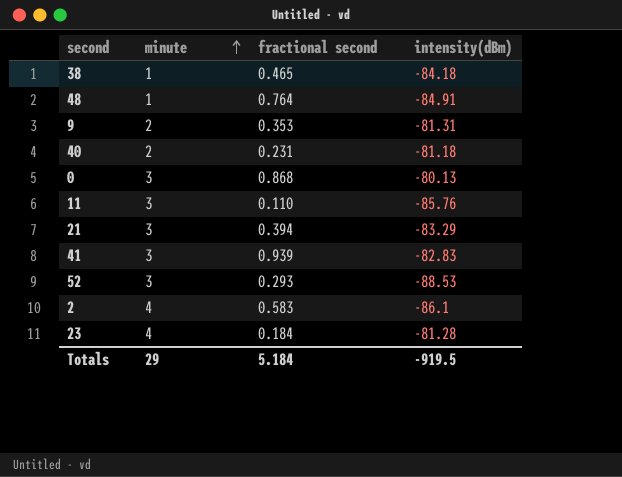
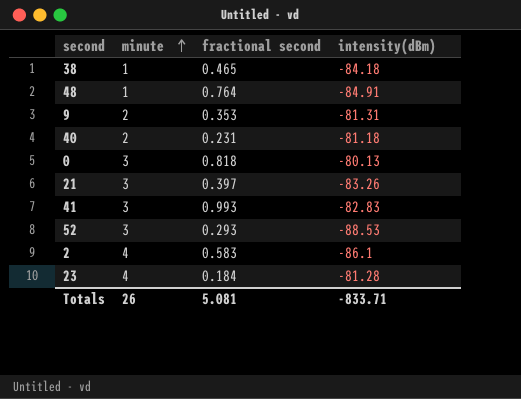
row 11: 3 | 0.110 | -85.76 -> none
0 | fractional second: 0.868 -> 0.818
21 | fractional second: 0.394 -> 0.397
21 | intensity(dBm): -83.29 -> -83.26
41 | fractional second: 0.939 -> 0.993
Totals | minute: 29 -> 26
Totals | fractional second: 5.184 -> 5.081
Totals | intensity(dBm): -919.5 -> -833.71

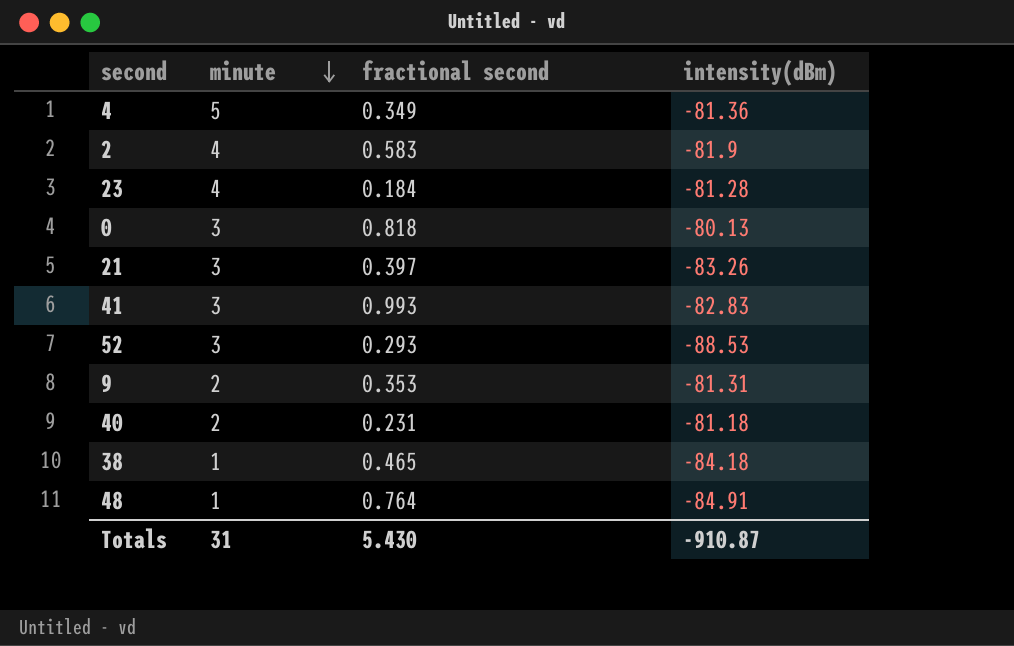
row order: minute ascending -> minute descending
row 4: none -> 5 | 0.349 | -81.36
2 | intensity(dBm): -86.1 -> -81.9
Totals | minute: 26 -> 31
Totals | fractional second: 5.081 -> 5.430
Totals | intensity(dBm): -833.71 -> -910.87

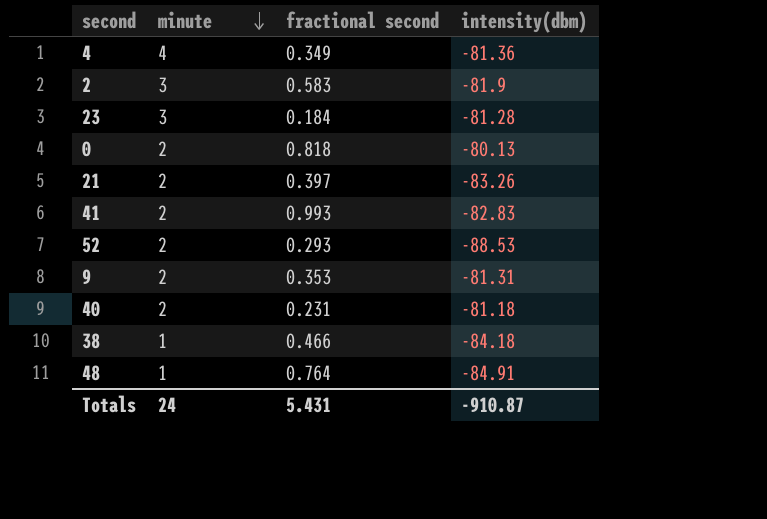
column name: intensity(dBm) -> intensity(dbm)
4 | minute: 5 -> 4
2 | minute: 4 -> 3
23 | minute: 4 -> 3
0 | minute: 3 -> 2
21 | minute: 3 -> 2
41 | minute: 3 -> 2
52 | minute: 3 -> 2
38 | fractional second: 0.465 -> 0.466
Totals | minute: 31 -> 24
Totals | fractional second: 5.430 -> 5.431

